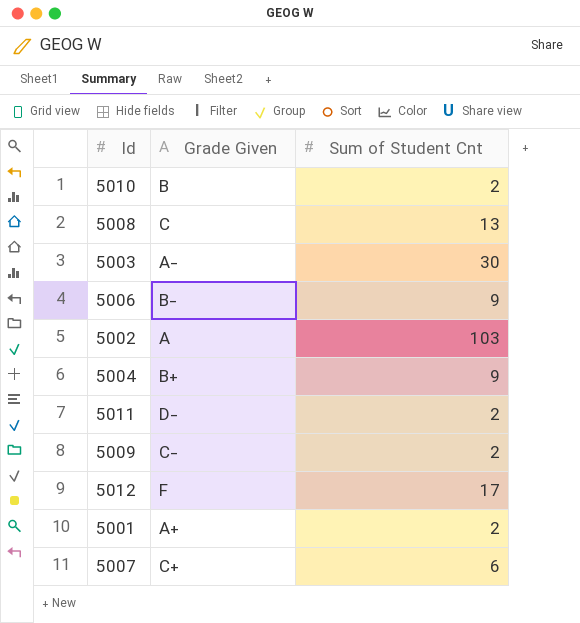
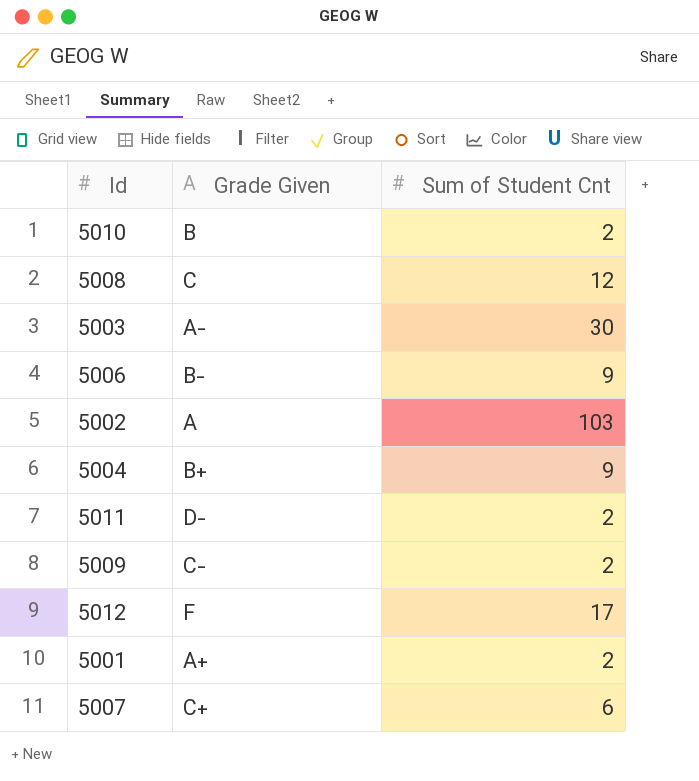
5008 | Sum of Student Cnt: 13 -> 12

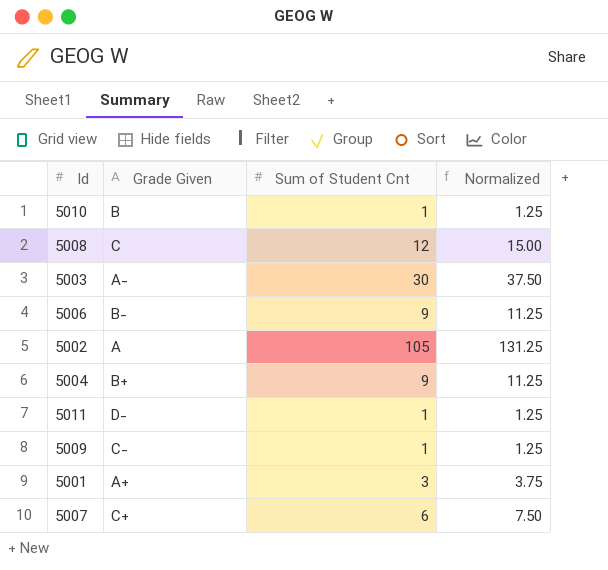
column Normalized | formula: none -> [Sum of Student Cnt] * 1.25
row 5012: F | 17 -> none
5010 | Sum of Student Cnt: 2 -> 1
5002 | Sum of Student Cnt: 103 -> 105
5011 | Sum of Student Cnt: 2 -> 1
5009 | Sum of Student Cnt: 2 -> 1
5001 | Sum of Student Cnt: 2 -> 3

